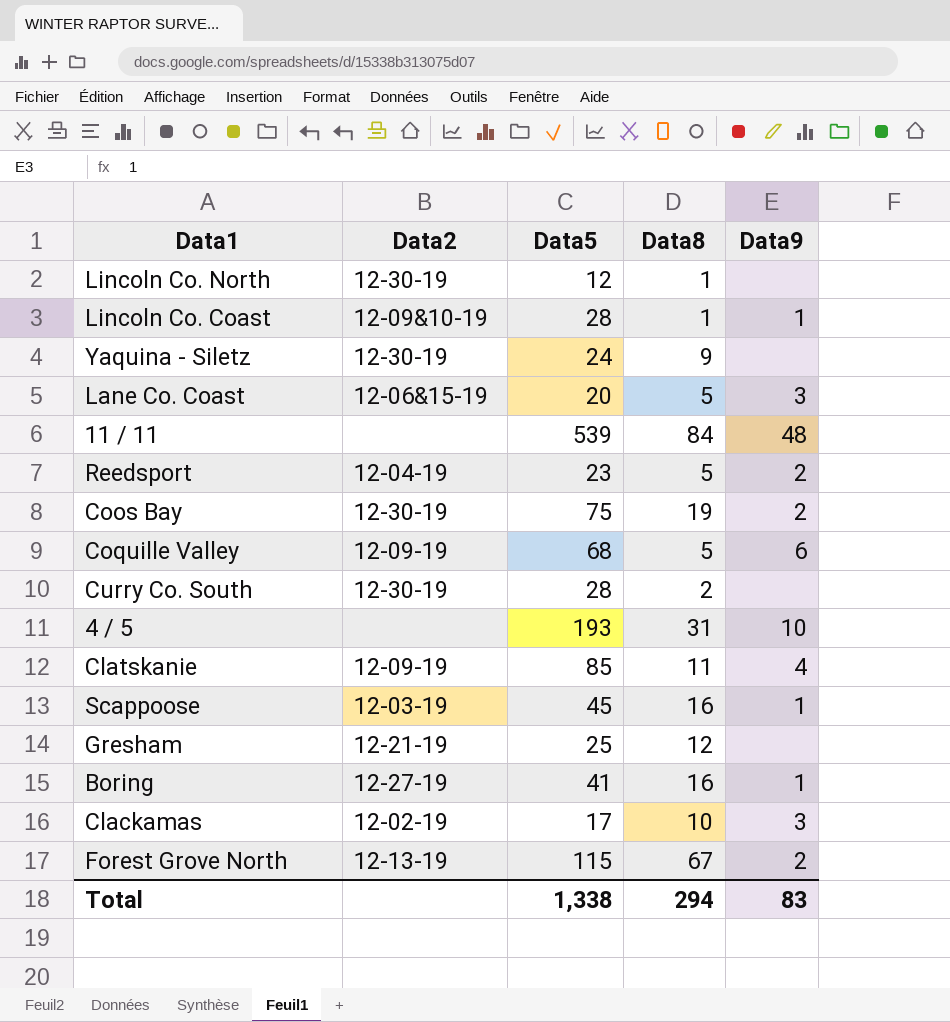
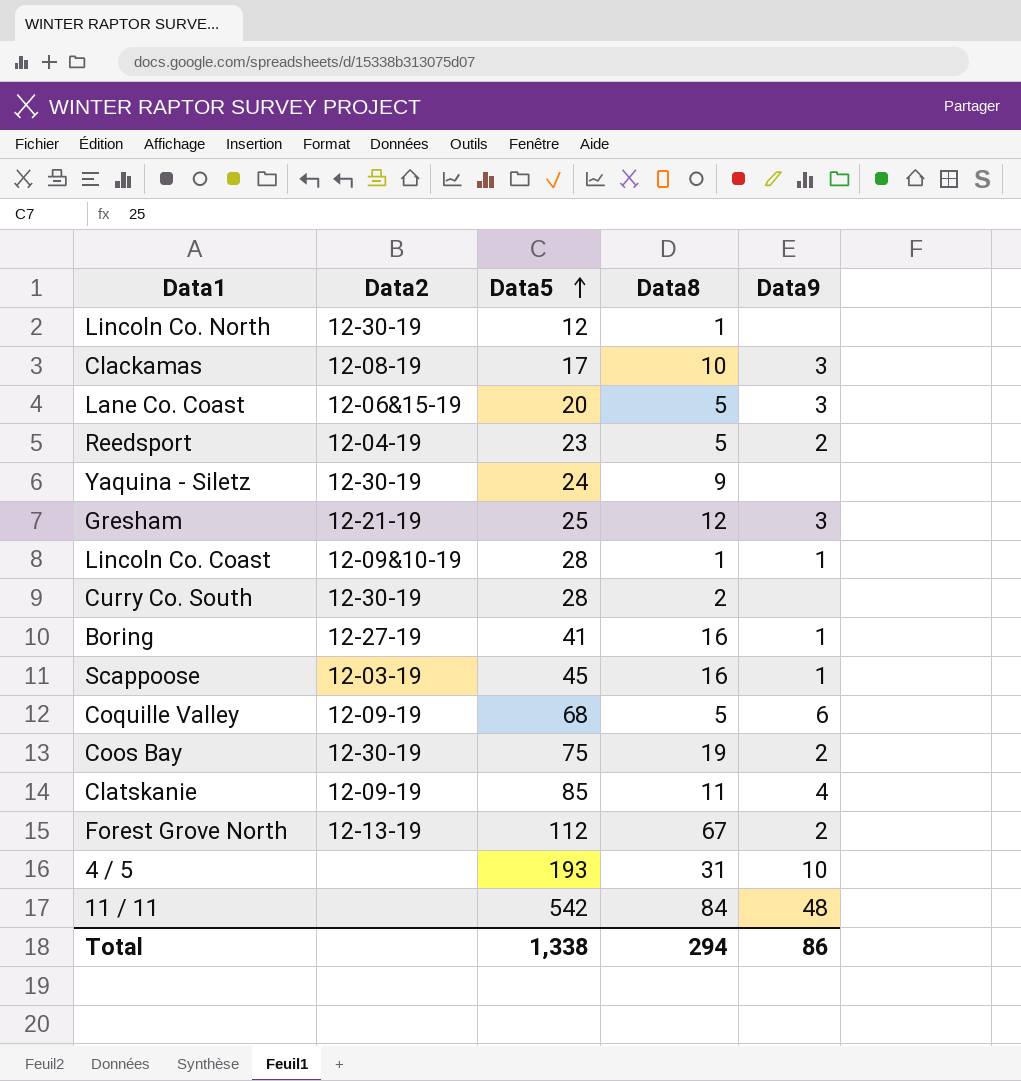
row order: none -> Data5 ascending
Clackamas | Data2: 12-02-19 -> 12-08-19
Gresham | Data9: none -> 3
Forest Grove North | Data5: 115 -> 112
11 / 11 | Data5: 539 -> 542
Total | Data9: 83 -> 86

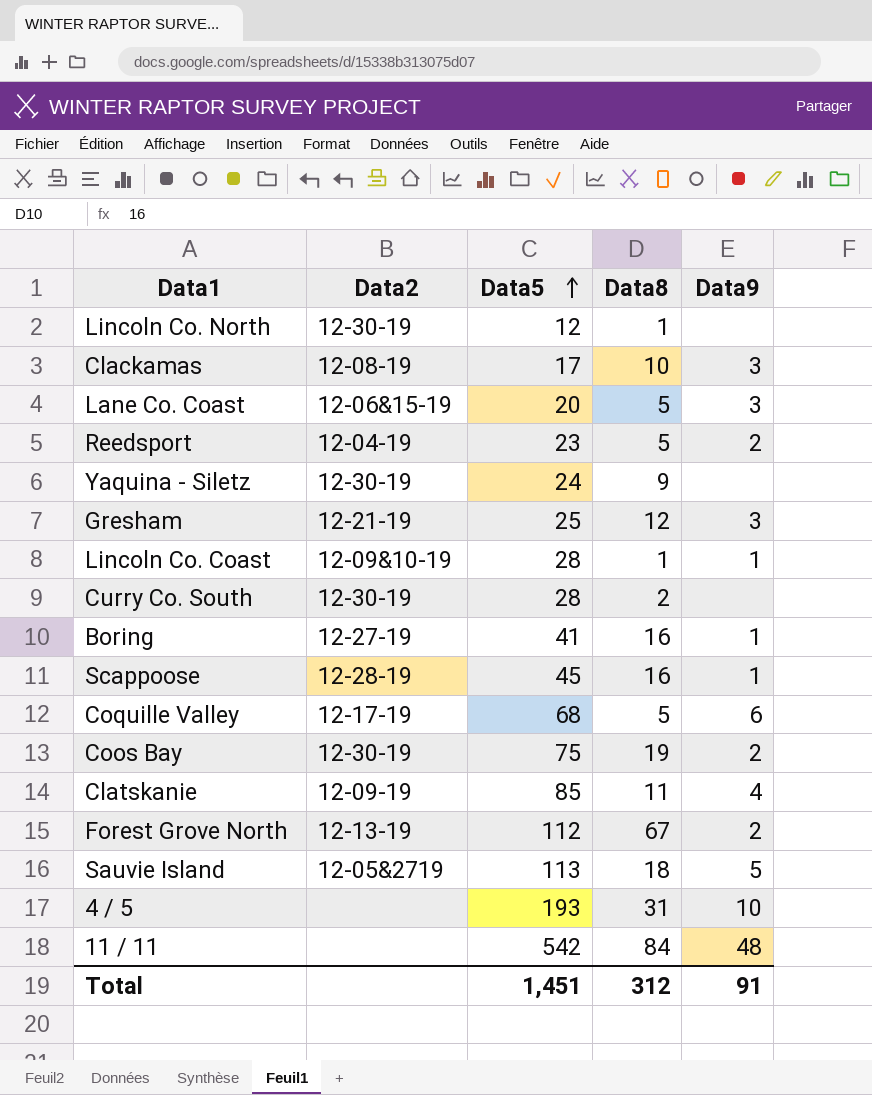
Scappoose | Data2: 12-03-19 -> 12-28-19
Coquille Valley | Data2: 12-09-19 -> 12-17-19
row Sauvie Island: none -> 12-05&2719 | 113 | 18 | 5
Total | Data5: 1,338 -> 1,451
Total | Data8: 294 -> 312
Total | Data9: 86 -> 91

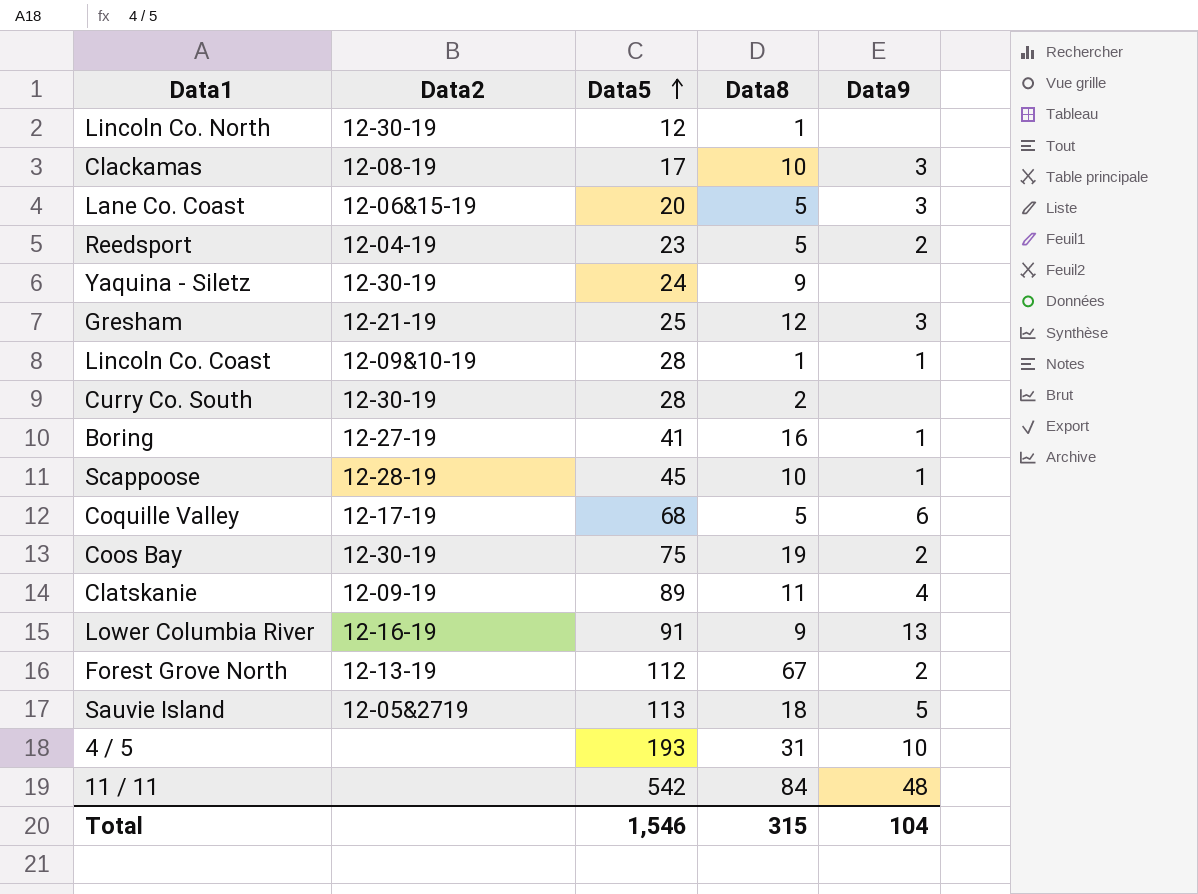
Scappoose | Data8: 16 -> 10
Clatskanie | Data5: 85 -> 89
row Lower Columbia River: none -> 12-16-19 | 91 | 9 | 13
Total | Data5: 1,451 -> 1,546
Total | Data8: 312 -> 315
Total | Data9: 91 -> 104

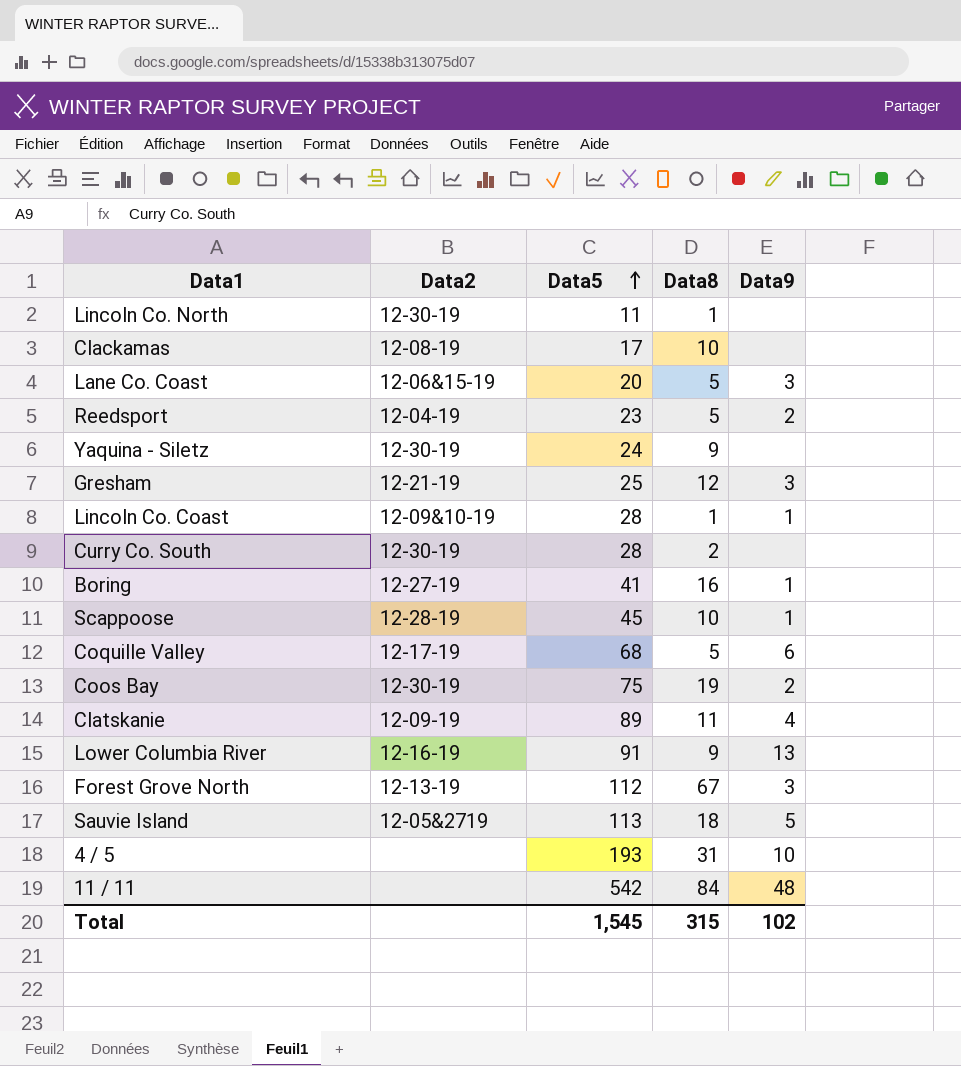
Lincoln Co. North | Data5: 12 -> 11
Clackamas | Data9: 3 -> none
Forest Grove North | Data9: 2 -> 3
Total | Data5: 1,546 -> 1,545
Total | Data9: 104 -> 102

